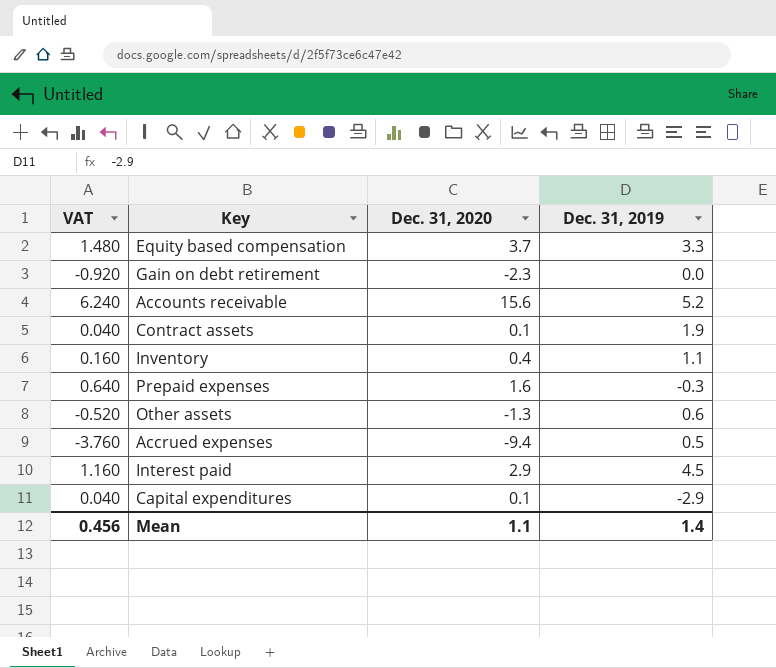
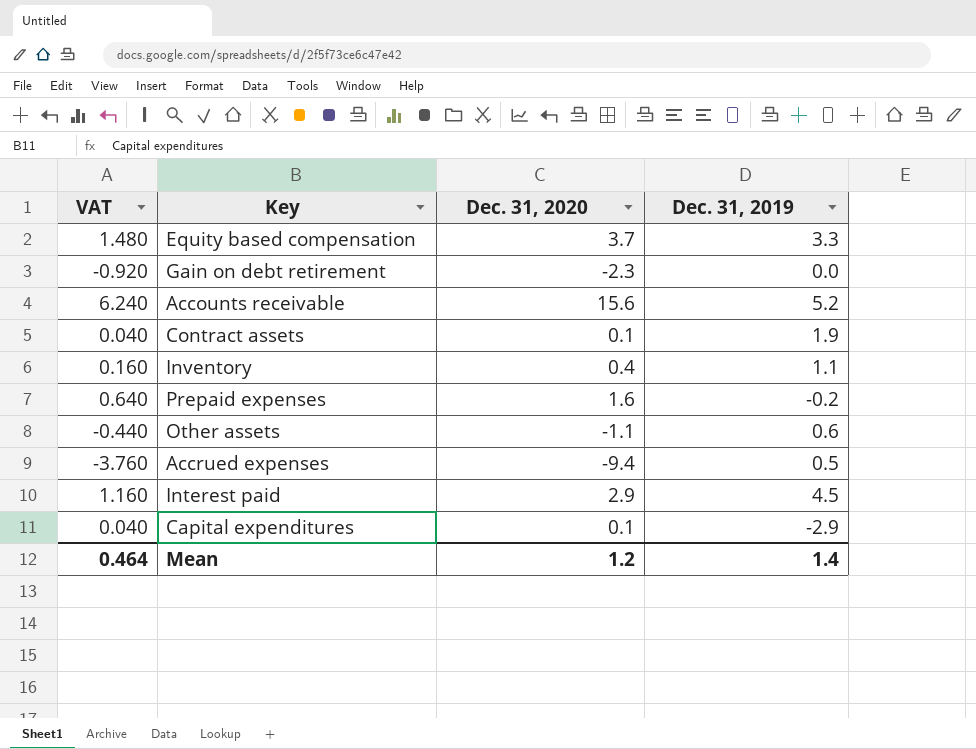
Prepaid expenses | Dec. 31, 2019: -0.3 -> -0.2
Other assets | VAT: -0.520 -> -0.440
Other assets | Dec. 31, 2020: -1.3 -> -1.1
Mean | VAT: 0.456 -> 0.464
Mean | Dec. 31, 2020: 1.1 -> 1.2

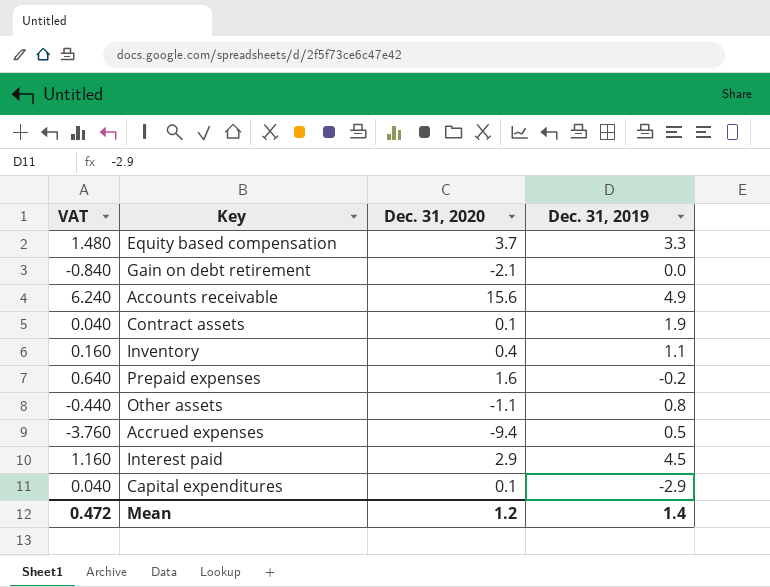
Gain on debt retirement | VAT: -0.920 -> -0.840
Gain on debt retirement | Dec. 31, 2020: -2.3 -> -2.1
Accounts receivable | Dec. 31, 2019: 5.2 -> 4.9
Other assets | Dec. 31, 2019: 0.6 -> 0.8
Mean | VAT: 0.464 -> 0.472

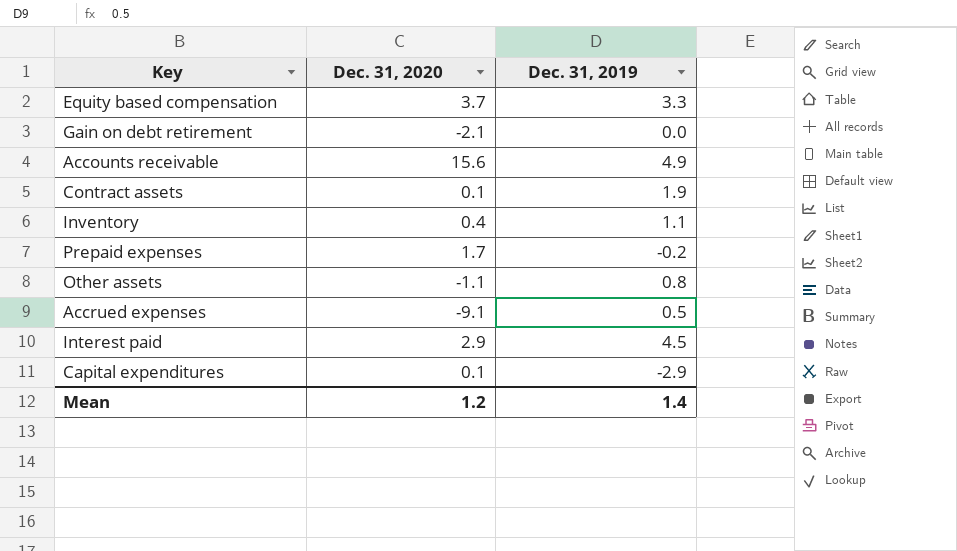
column VAT | formula: [Dec. 31, 2020] * 0.4 -> none
Prepaid expenses | Dec. 31, 2020: 1.6 -> 1.7
Accrued expenses | Dec. 31, 2020: -9.4 -> -9.1

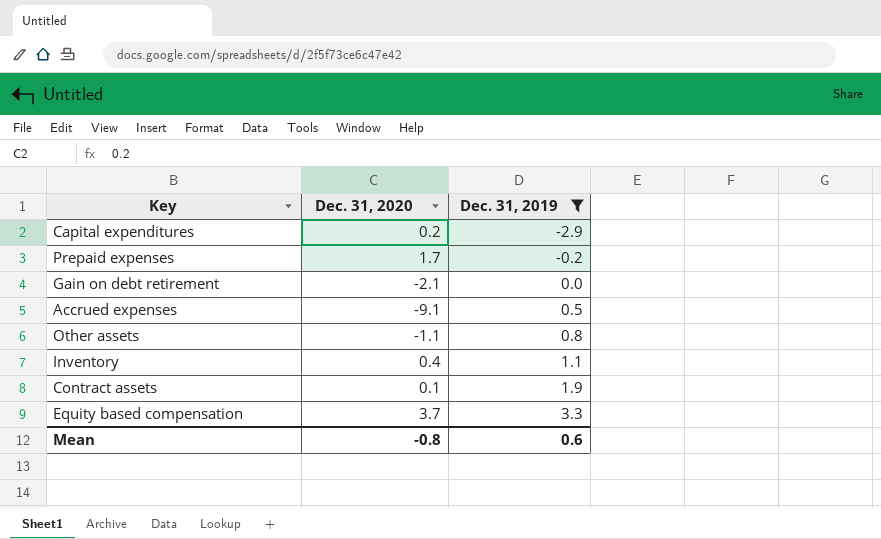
filter: none -> Dec. 31, 2019 <= 3.3
row order: none -> Dec. 31, 2019 ascending
Capital expenditures | Dec. 31, 2020: 0.1 -> 0.2
Mean | Dec. 31, 2020: 1.2 -> -0.8
Mean | Dec. 31, 2019: 1.4 -> 0.6

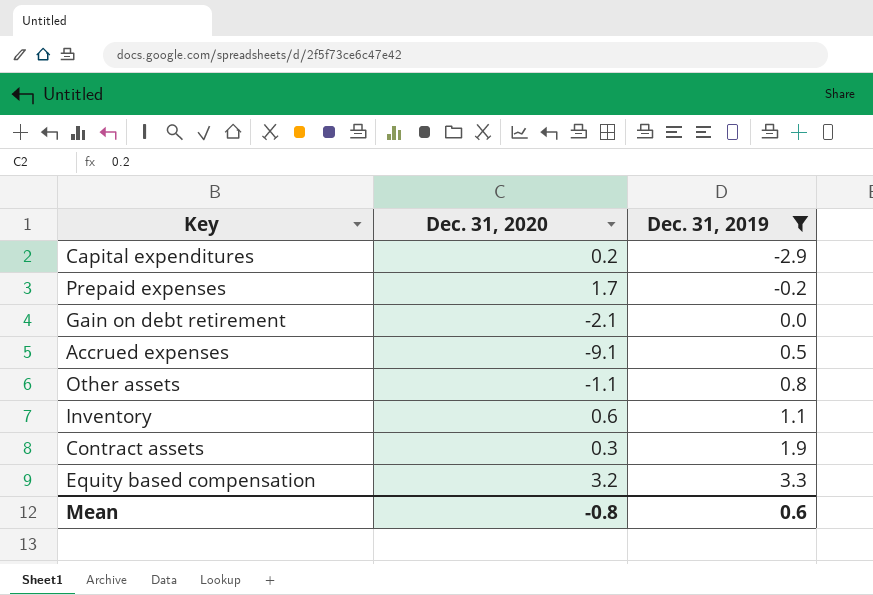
Inventory | Dec. 31, 2020: 0.4 -> 0.6
Contract assets | Dec. 31, 2020: 0.1 -> 0.3
Equity based compensation | Dec. 31, 2020: 3.7 -> 3.2

